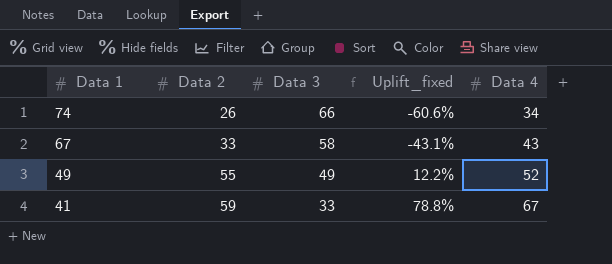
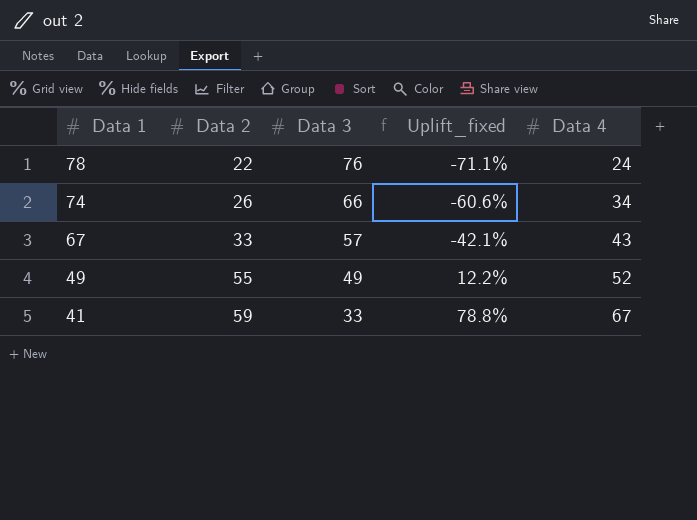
row 78: none -> 22 | 76 | -71.1% | 24
67 | Data 3: 58 -> 57
67 | Uplift_fixed: -43.1% -> -42.1%

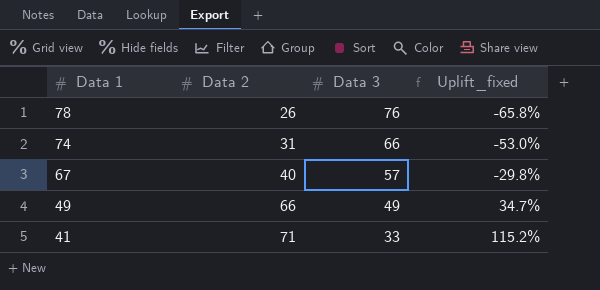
column Data 4 | position: 5 -> none
78 | Data 2: 22 -> 26
78 | Uplift_fixed: -71.1% -> -65.8%
74 | Data 2: 26 -> 31
74 | Uplift_fixed: -60.6% -> -53.0%
67 | Data 2: 33 -> 40
67 | Uplift_fixed: -42.1% -> -29.8%
49 | Data 2: 55 -> 66
49 | Uplift_fixed: 12.2% -> 34.7%
41 | Data 2: 59 -> 71
41 | Uplift_fixed: 78.8% -> 115.2%

